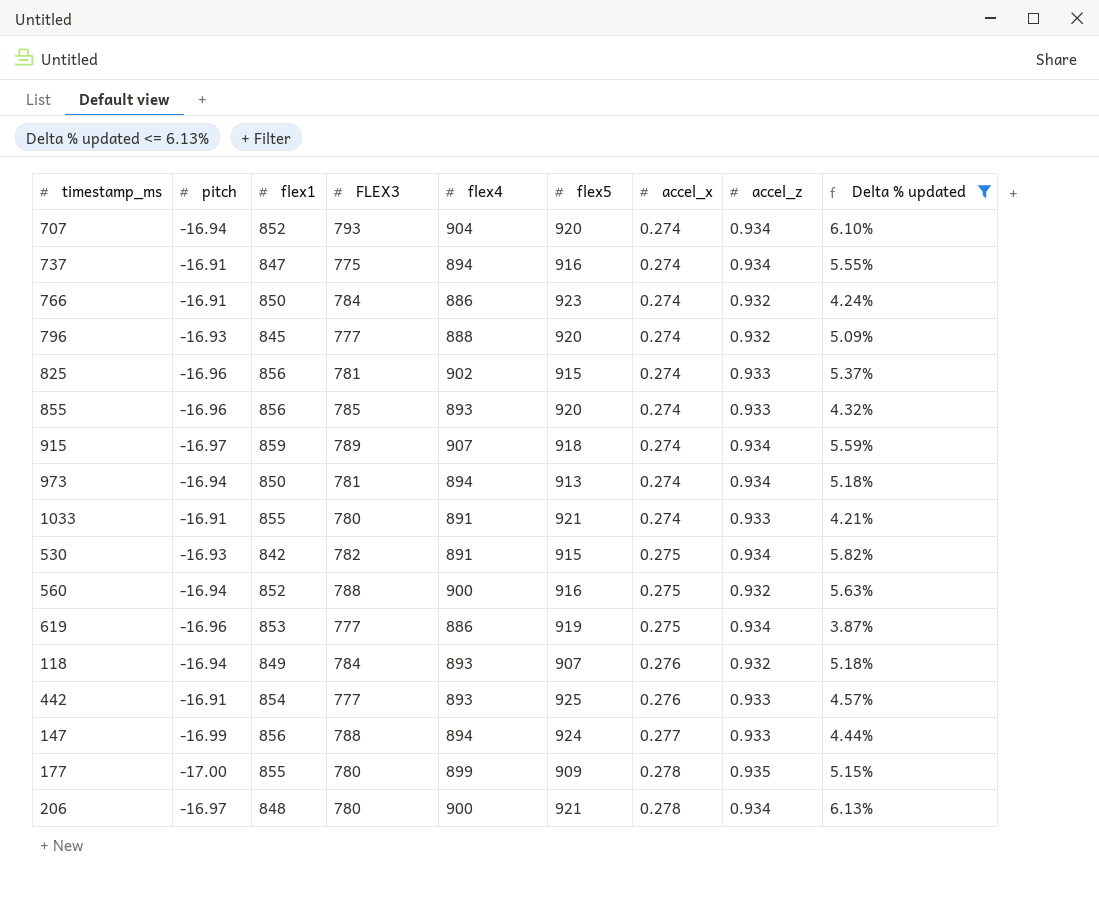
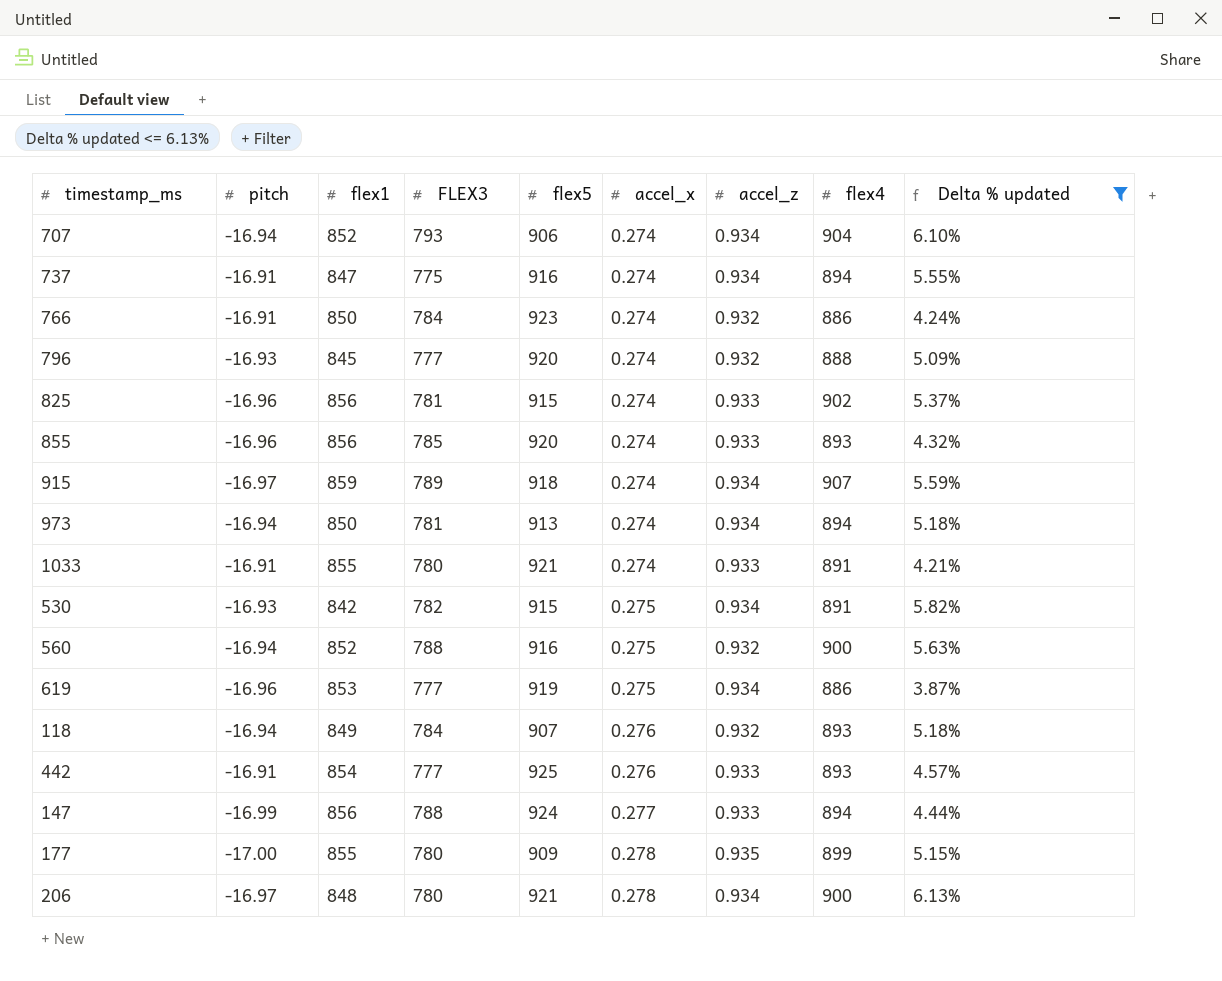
column flex4 | position: 5 -> 8
707 | flex5: 920 -> 906

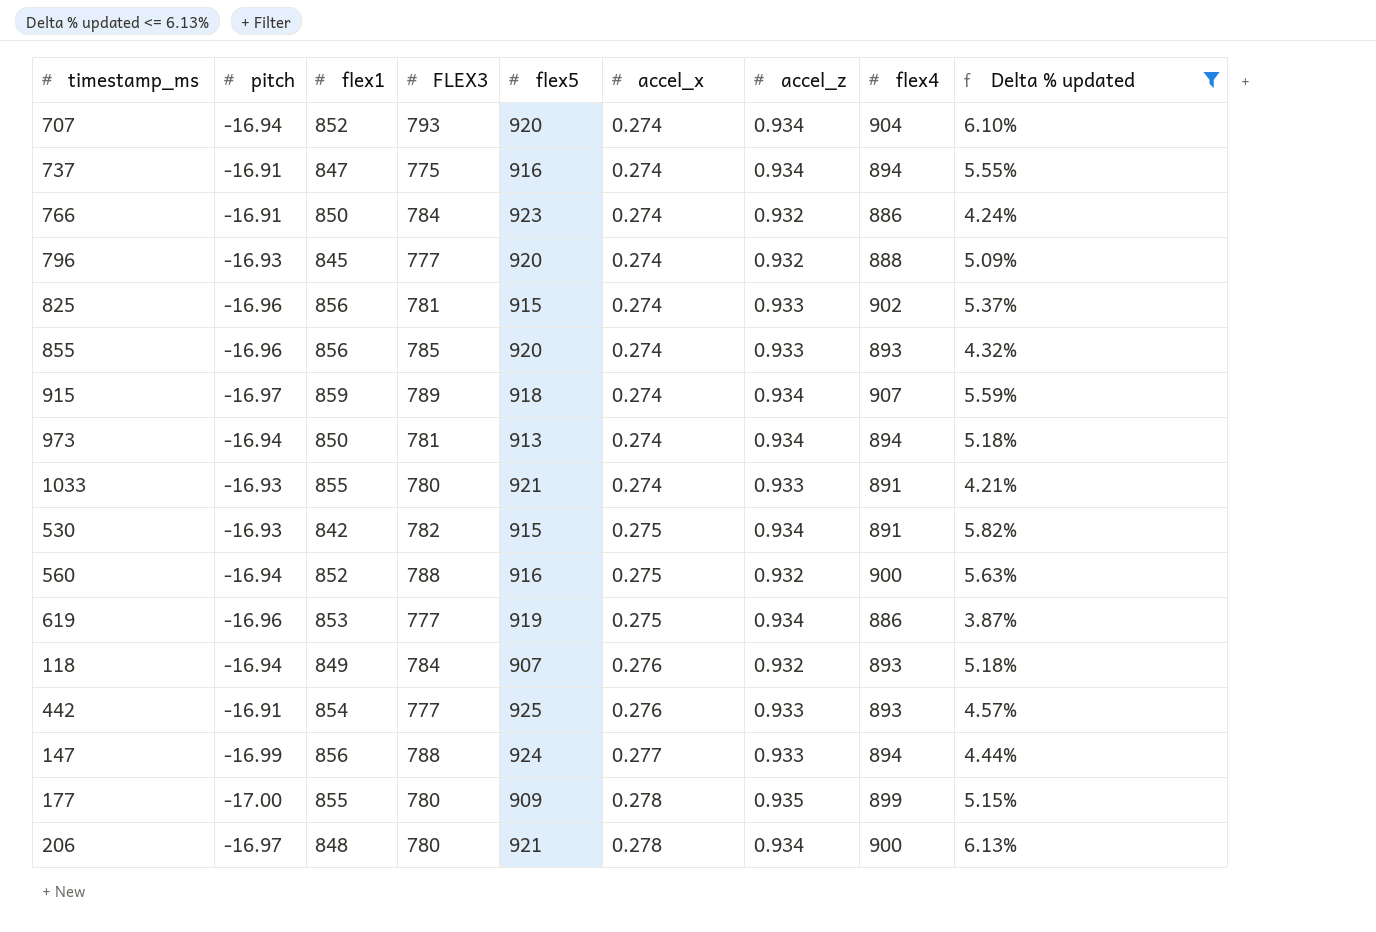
707 | flex5: 906 -> 920
1033 | pitch: -16.91 -> -16.93

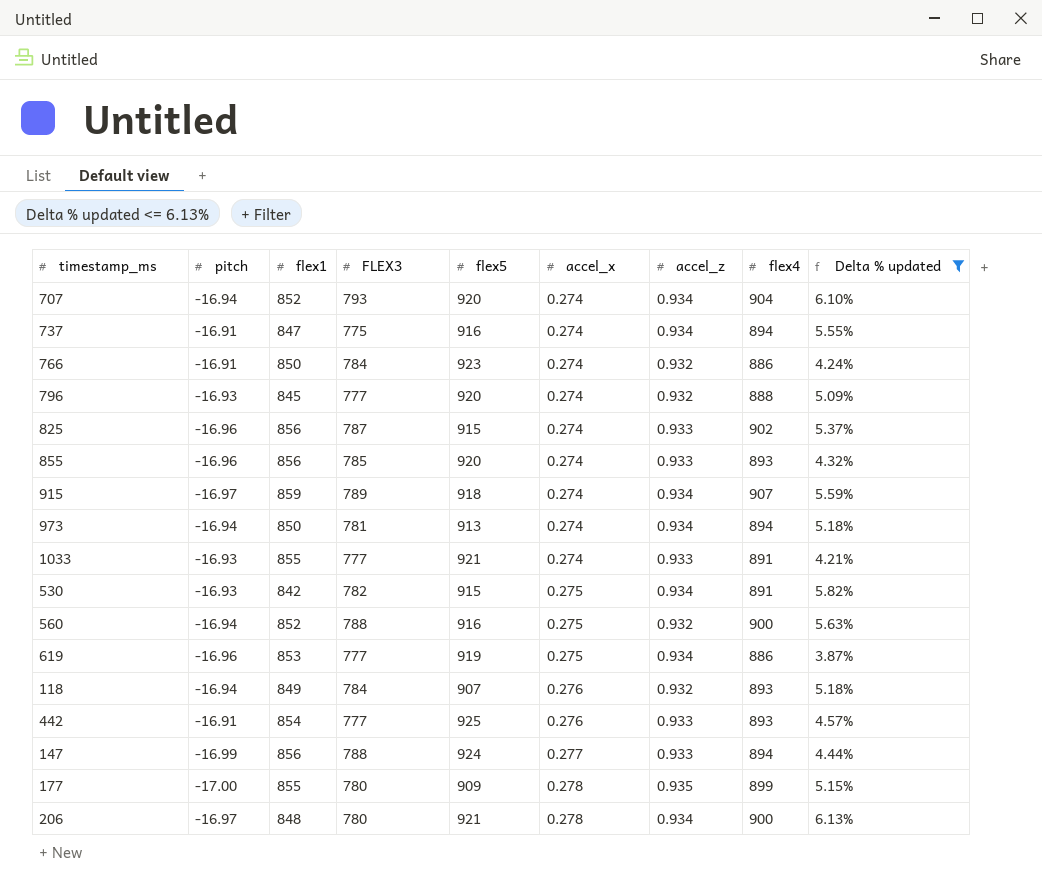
825 | FLEX3: 781 -> 787
1033 | FLEX3: 780 -> 777

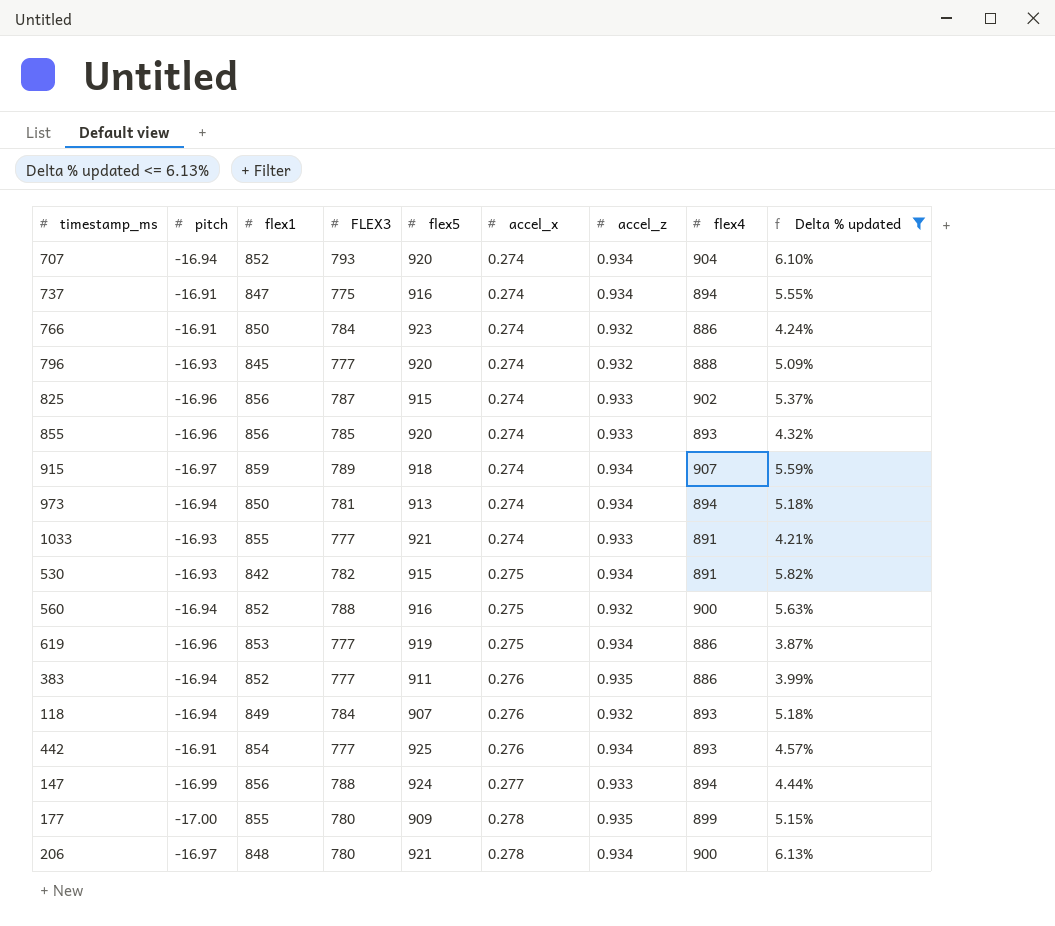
row 383: none -> -16.94 | 852 | 777 | 911 | 0.276 | 0.935 | 886 | 3.99%
442 | accel_z: 0.933 -> 0.934

